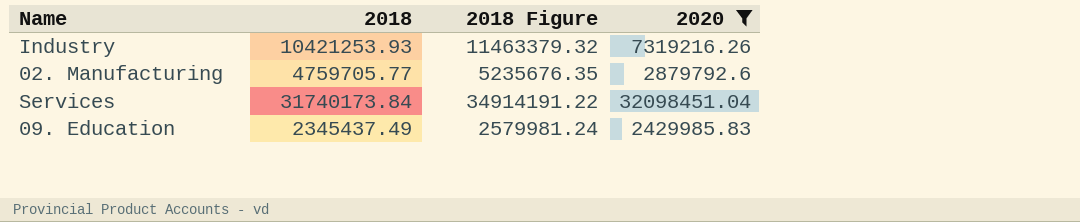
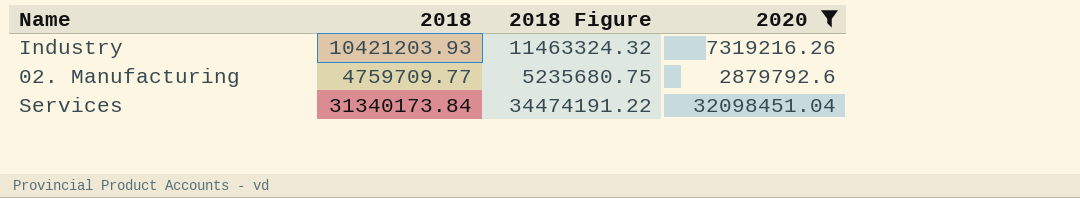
row 09. Education: 2345437.49 | 2579981.24 | 2429985.83 -> none
Industry | 2018: 10421253.93 -> 10421203.93
Industry | 2018 Figure: 11463379.32 -> 11463324.32
02. Manufacturing | 2018: 4759705.77 -> 4759709.77
02. Manufacturing | 2018 Figure: 5235676.35 -> 5235680.75
Services | 2018: 31740173.84 -> 31340173.84
Services | 2018 Figure: 34914191.22 -> 34474191.22

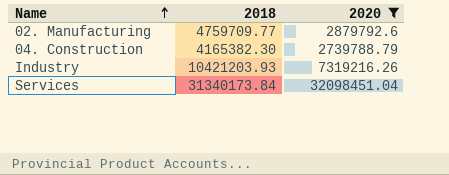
row order: none -> Name ascending
column 2018 Figure | formula: [2018] * 1.1 -> none
row 04. Construction: none -> 4165382.30 | 2739788.79

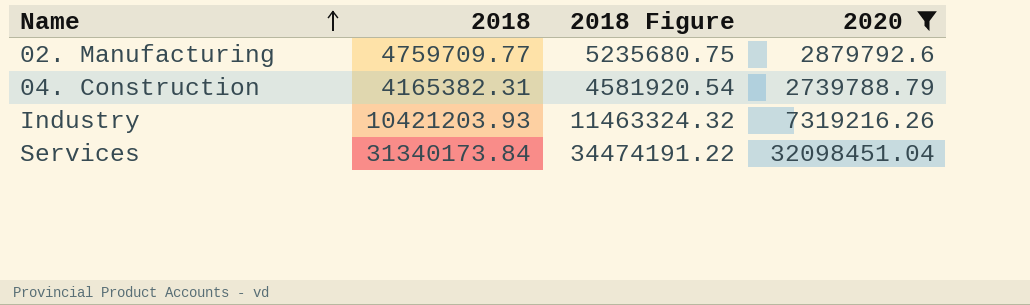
column 2018 Figure | formula: none -> [2018] * 1.1
04. Construction | 2018: 4165382.30 -> 4165382.31

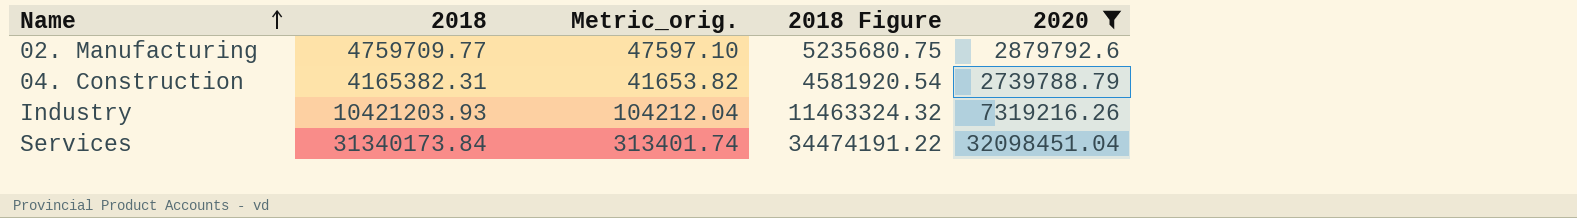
column Metric_orig. | formula: none -> [2018] * 0.01

